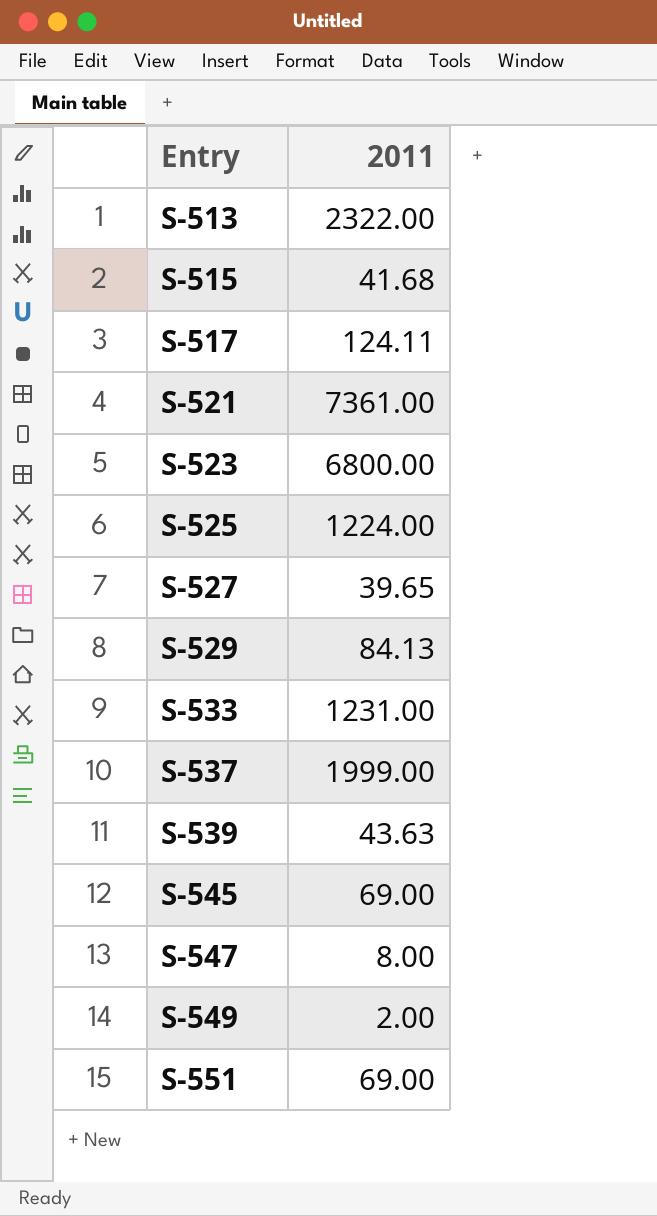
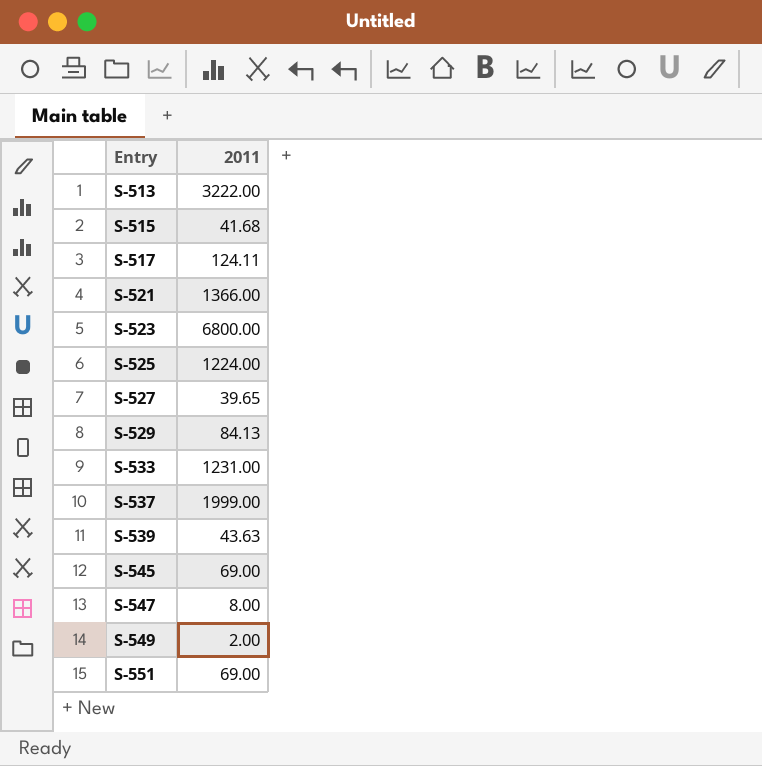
S-513 | 2011: 2322.00 -> 3222.00
S-521 | 2011: 7361.00 -> 1366.00

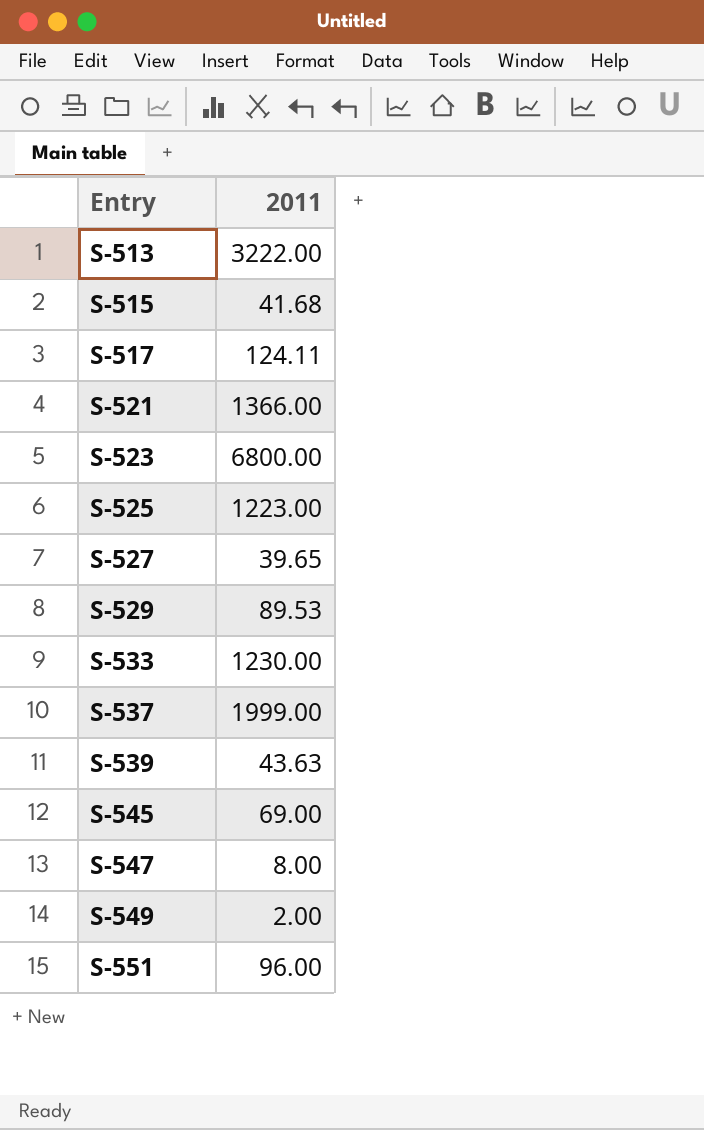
S-525 | 2011: 1224.00 -> 1223.00
S-529 | 2011: 84.13 -> 89.53
S-533 | 2011: 1231.00 -> 1230.00
S-551 | 2011: 69.00 -> 96.00

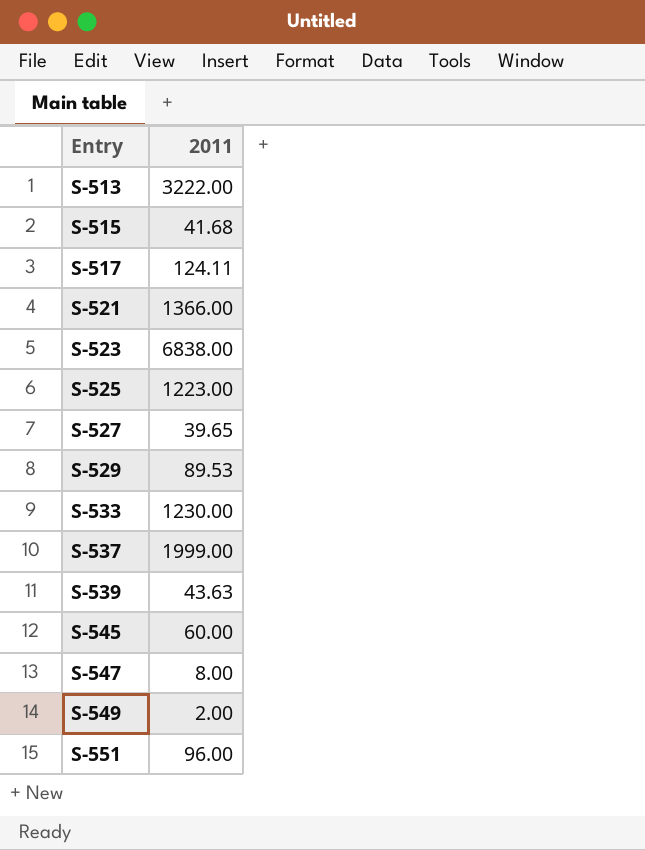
S-523 | 2011: 6800.00 -> 6838.00
S-545 | 2011: 69.00 -> 60.00

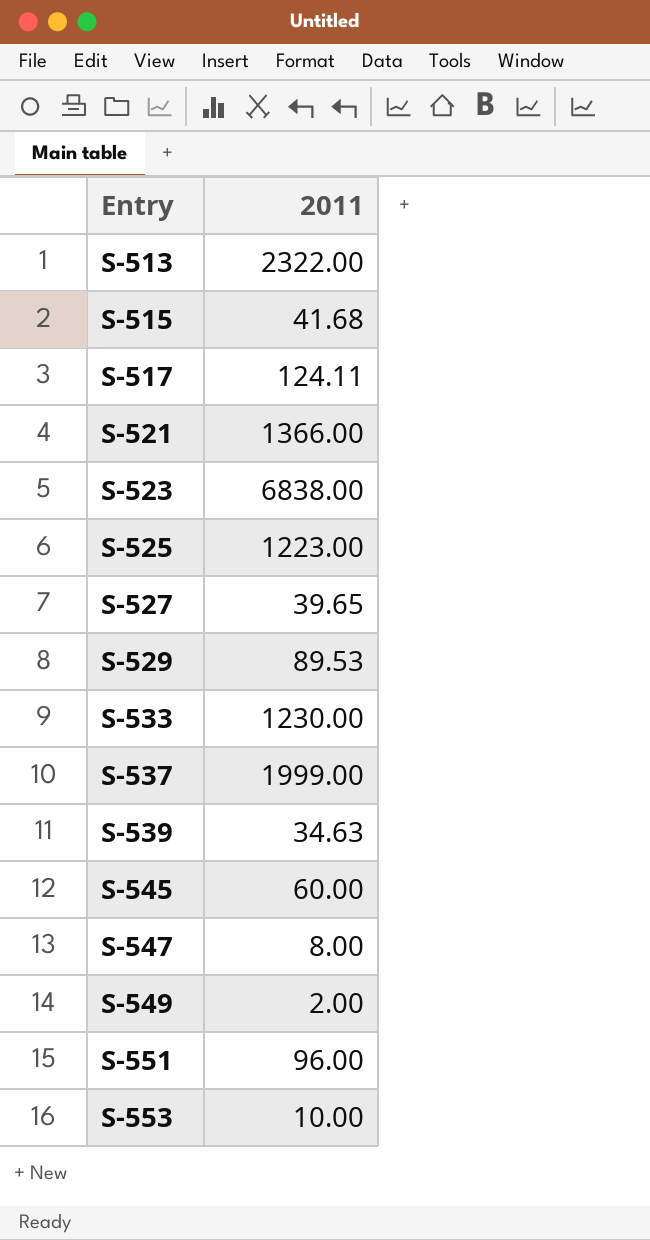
S-513 | 2011: 3222.00 -> 2322.00
S-539 | 2011: 43.63 -> 34.63
row S-553: none -> 10.00

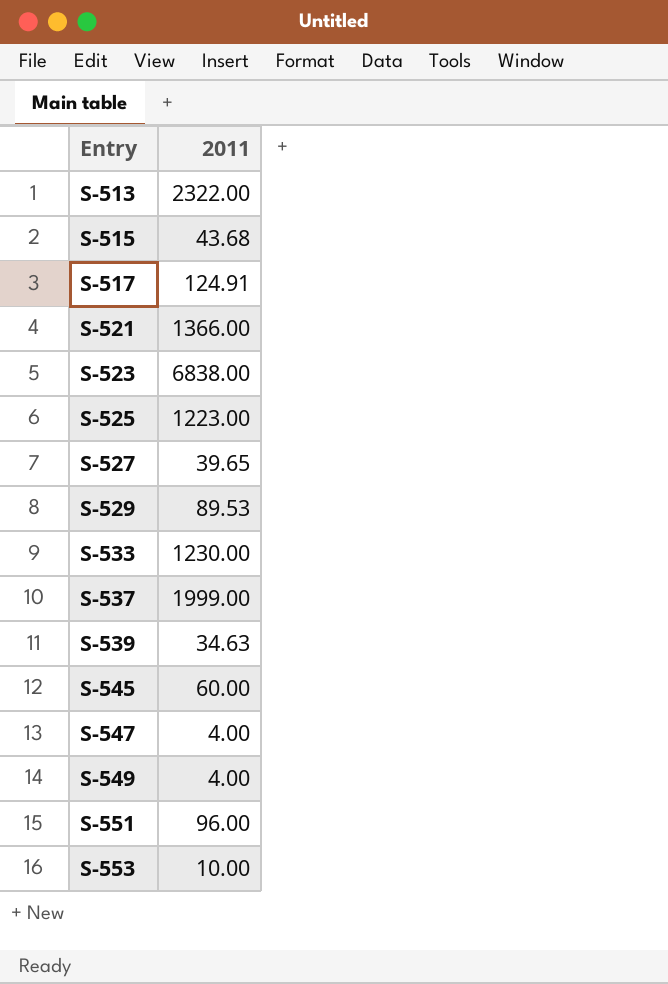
S-515 | 2011: 41.68 -> 43.68
S-517 | 2011: 124.11 -> 124.91
S-547 | 2011: 8.00 -> 4.00
S-549 | 2011: 2.00 -> 4.00

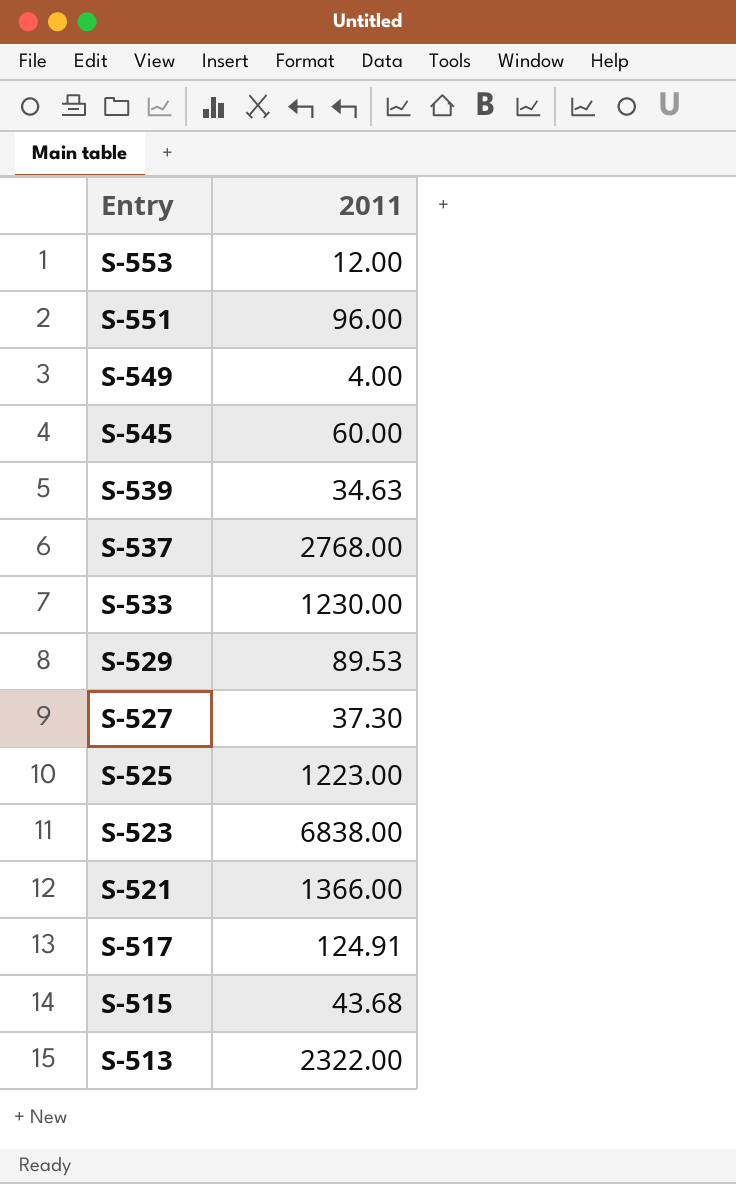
row order: Entry ascending -> Entry descending
row S-547: 4.00 -> none
S-553 | 2011: 10.00 -> 12.00
S-537 | 2011: 1999.00 -> 2768.00
S-527 | 2011: 39.65 -> 37.30

